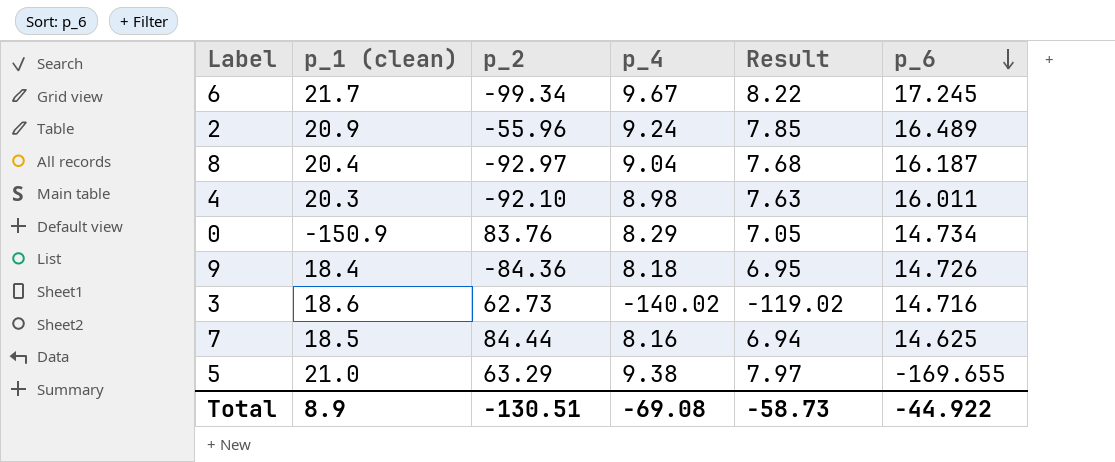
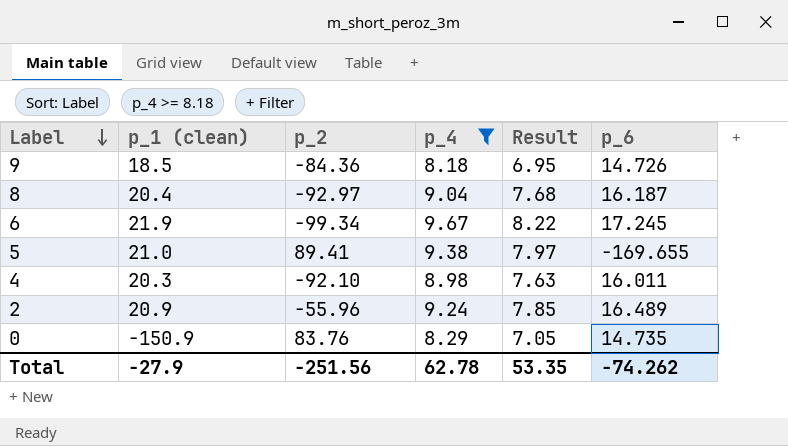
filter: none -> p_4 >= 8.18
row order: p_6 descending -> Label descending
9 | p_1 (clean): 18.4 -> 18.5
6 | p_1 (clean): 21.7 -> 21.9
5 | p_2: 63.29 -> 89.41
0 | p_6: 14.734 -> 14.735
Total | p_1 (clean): 8.9 -> -27.9
Total | p_2: -130.51 -> -251.56
Total | p_4: -69.08 -> 62.78
Total | Result: -58.73 -> 53.35
Total | p_6: -44.922 -> -74.262

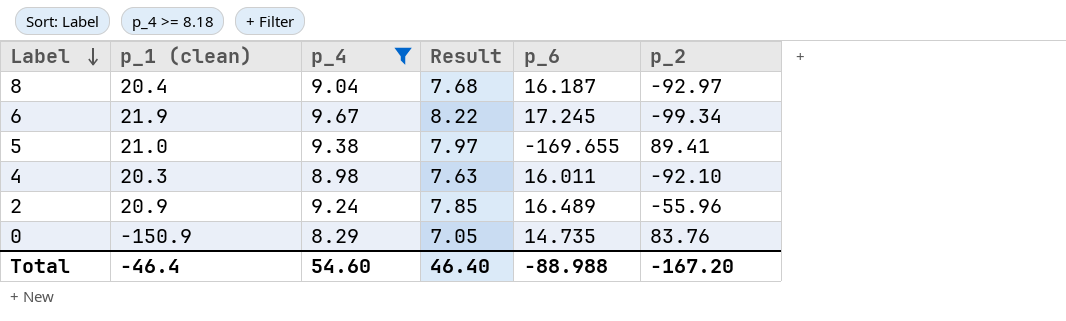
column p_2 | position: 3 -> 6
row 9: 18.5 | -84.36 | 8.18 | 6.95 | 14.726 -> none
Total | p_1 (clean): -27.9 -> -46.4
Total | p_4: 62.78 -> 54.60
Total | Result: 53.35 -> 46.40
Total | p_6: -74.262 -> -88.988
Total | p_2: -251.56 -> -167.20

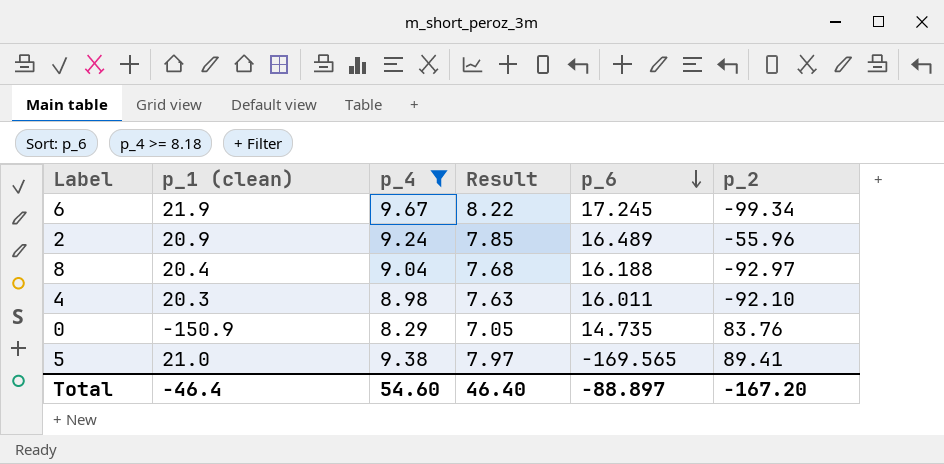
row order: Label descending -> p_6 descending
8 | p_6: 16.187 -> 16.188
5 | p_6: -169.655 -> -169.565
Total | p_6: -88.988 -> -88.897

